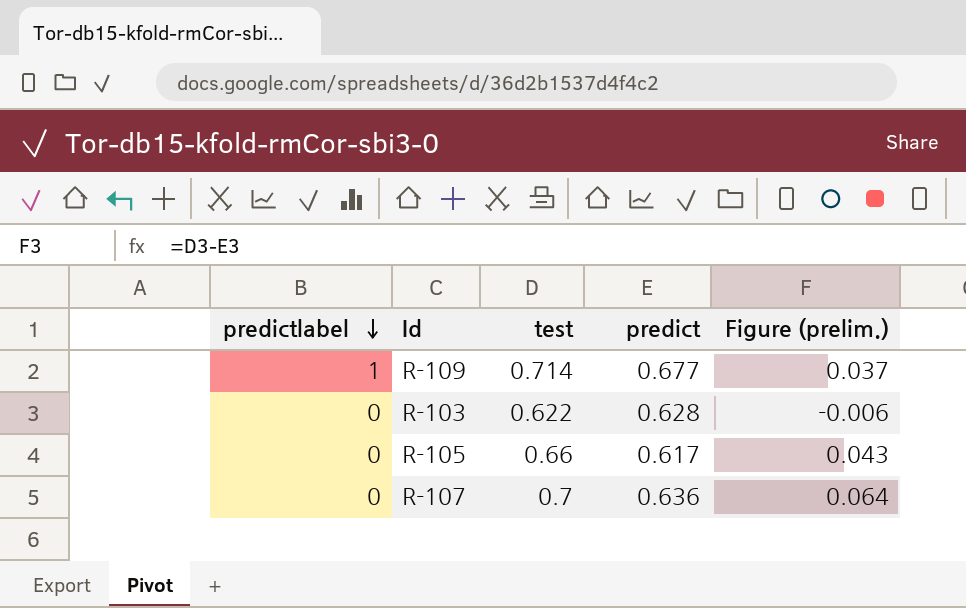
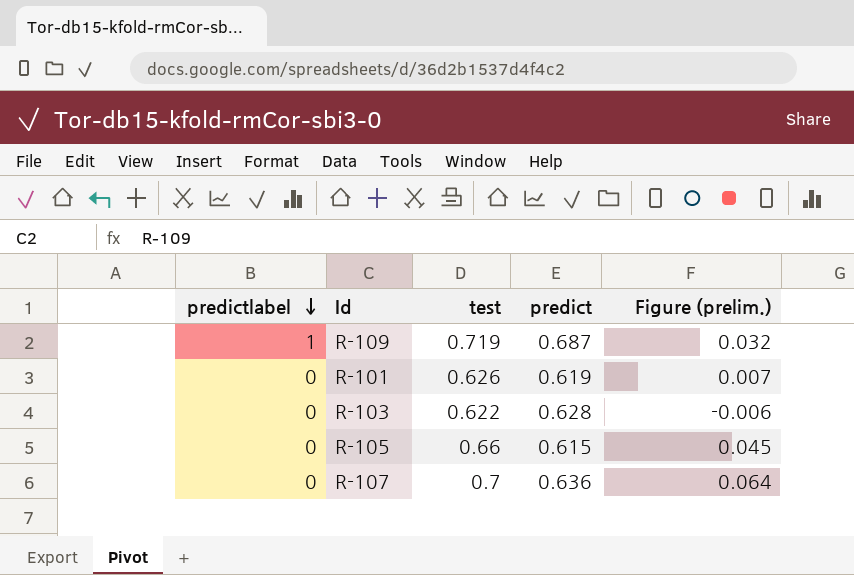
R-109 | test: 0.714 -> 0.719
R-109 | predict: 0.677 -> 0.687
R-109 | Figure (prelim.): 0.037 -> 0.032
row R-101: none -> 0 | 0.626 | 0.619 | 0.007
R-105 | predict: 0.617 -> 0.615
R-105 | Figure (prelim.): 0.043 -> 0.045

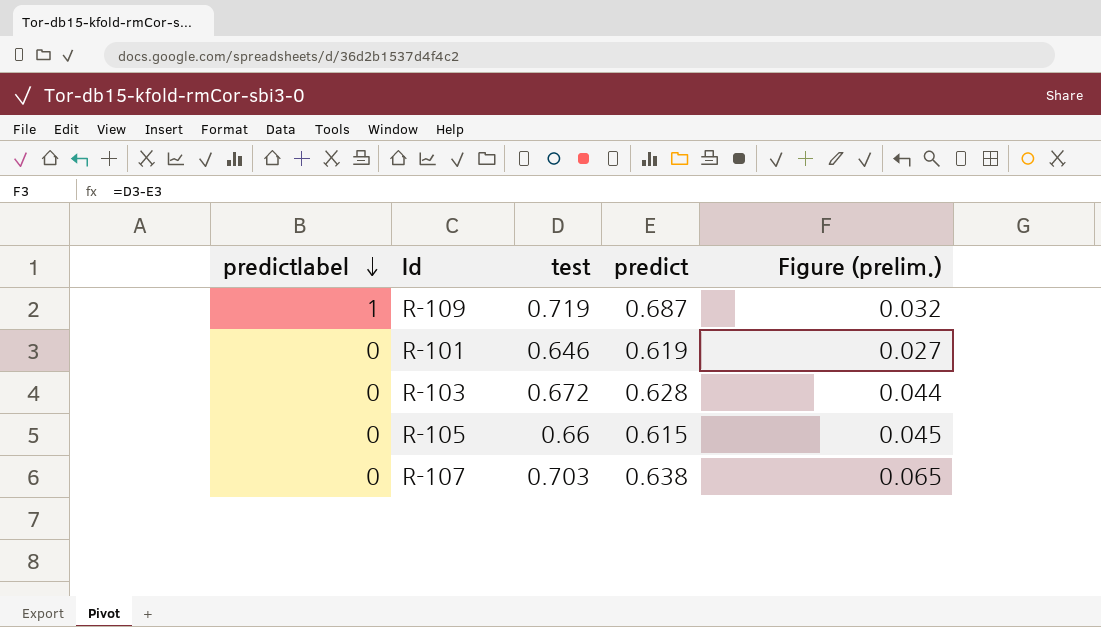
R-101 | test: 0.626 -> 0.646
R-101 | Figure (prelim.): 0.007 -> 0.027
R-103 | test: 0.622 -> 0.672
R-103 | Figure (prelim.): -0.006 -> 0.044
R-107 | test: 0.7 -> 0.703
R-107 | predict: 0.636 -> 0.638
R-107 | Figure (prelim.): 0.064 -> 0.065

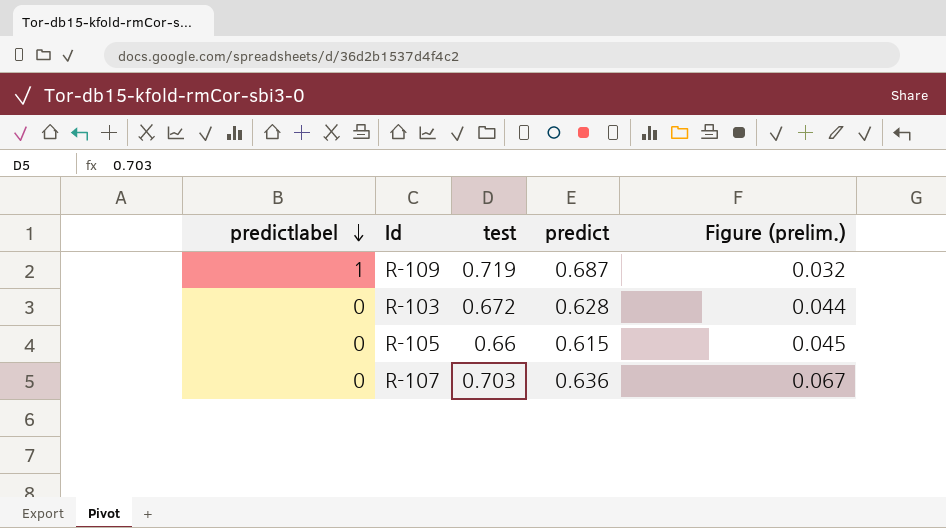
row R-101: 0 | 0.646 | 0.619 | 0.027 -> none
R-107 | predict: 0.638 -> 0.636
R-107 | Figure (prelim.): 0.065 -> 0.067

